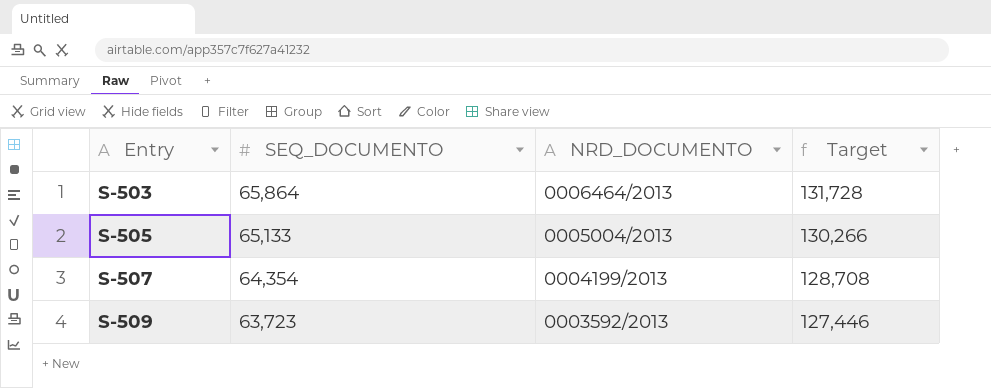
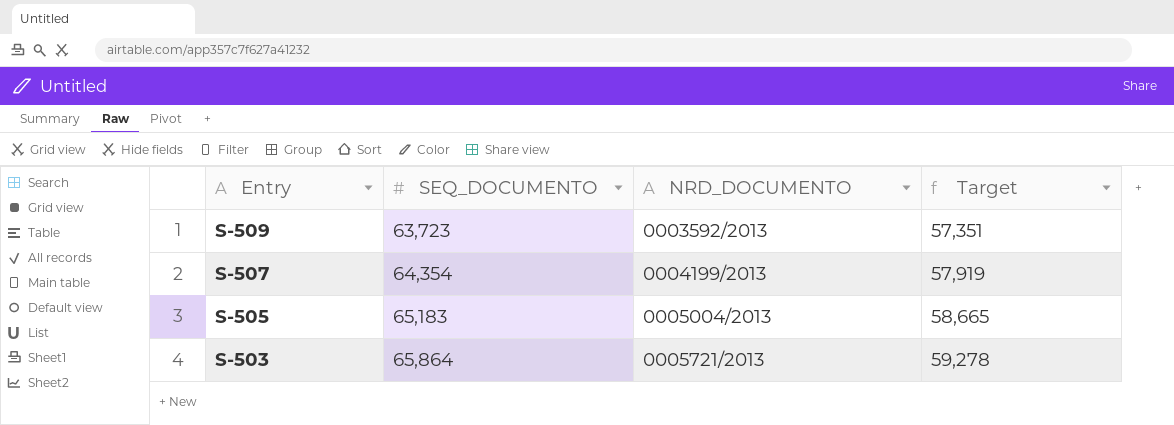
row order: Entry ascending -> Entry descending
column Target | formula: [SEQ_DOCUMENTO] * 2 -> [SEQ_DOCUMENTO] * 0.9
S-505 | SEQ_DOCUMENTO: 65,133 -> 65,183
S-503 | NRD_DOCUMENTO: 0006464/2013 -> 0005721/2013

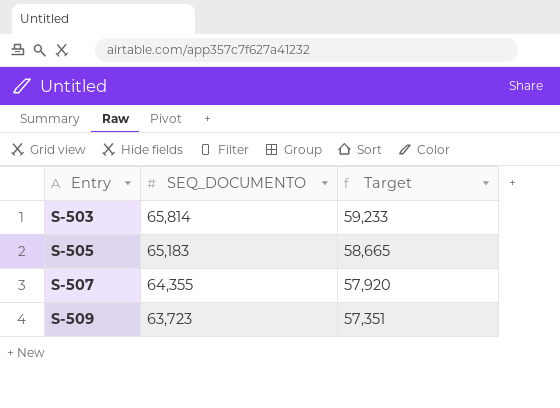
row order: Entry descending -> Entry ascending
column NRD_DOCUMENTO | position: 3 -> none
S-503 | SEQ_DOCUMENTO: 65,864 -> 65,814
S-503 | Target: 59,278 -> 59,233
S-507 | SEQ_DOCUMENTO: 64,354 -> 64,355
S-507 | Target: 57,919 -> 57,920

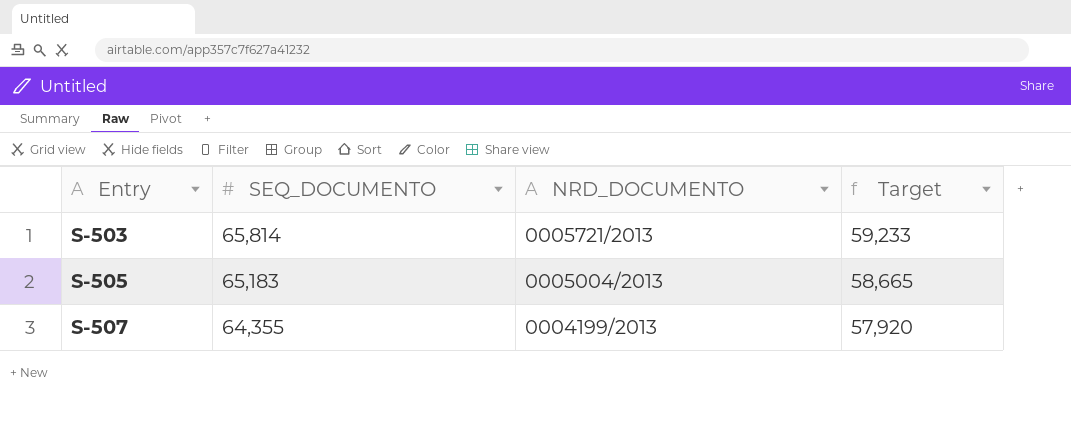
column NRD_DOCUMENTO | position: none -> 3
row S-509: 63,723 | 57,351 -> none

